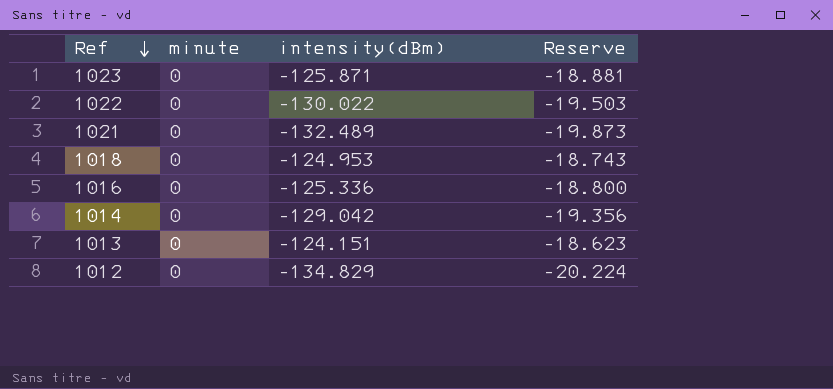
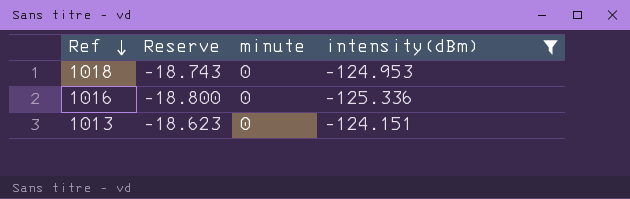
filter: none -> intensity(dBm) >= -125.336
column Reserve | position: 4 -> 2

